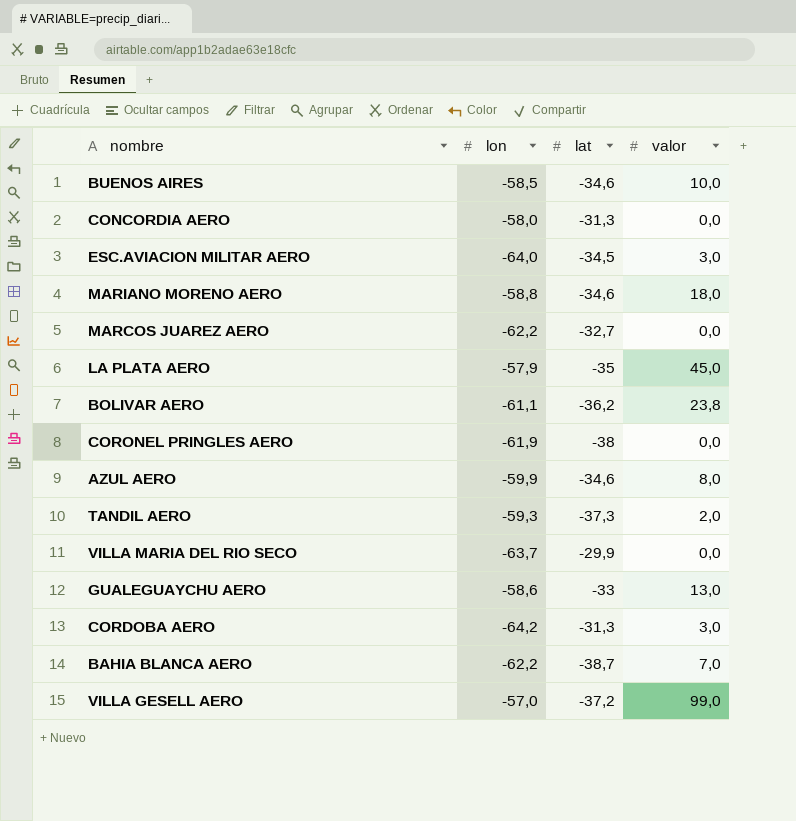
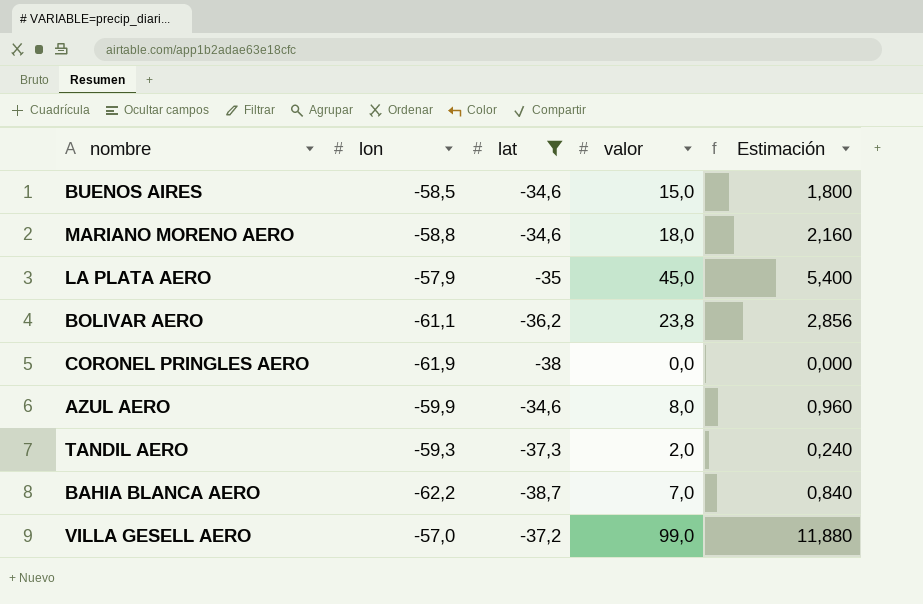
filter: none -> lat <= -34,6
column Estimación | formula: none -> [valor] * 0,12
BUENOS AIRES | valor: 10,0 -> 15,0

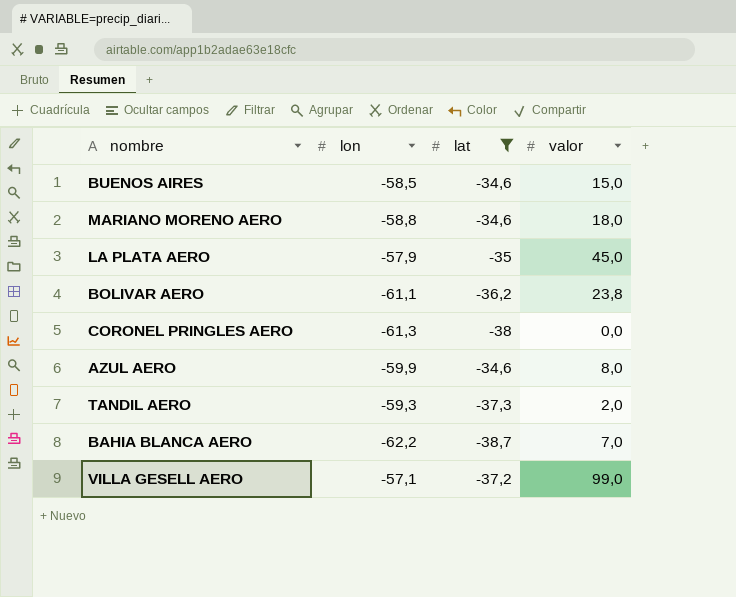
column Estimación | formula: [valor] * 0,12 -> none
CORONEL PRINGLES AERO | lon: -61,9 -> -61,3
VILLA GESELL AERO | lon: -57,0 -> -57,1

